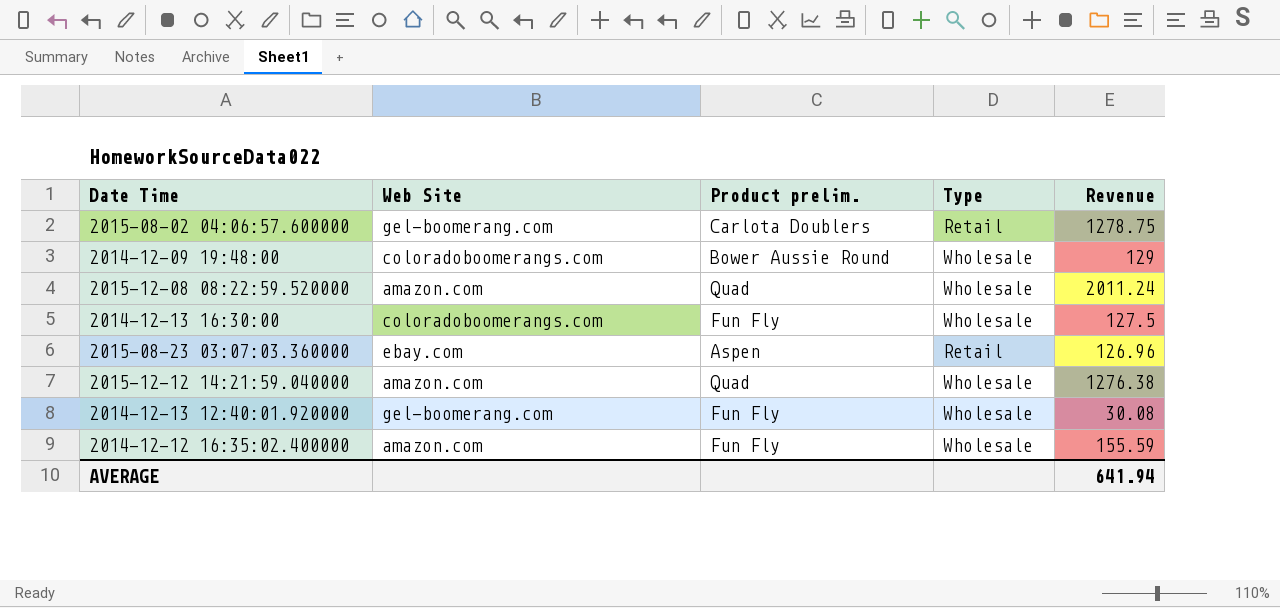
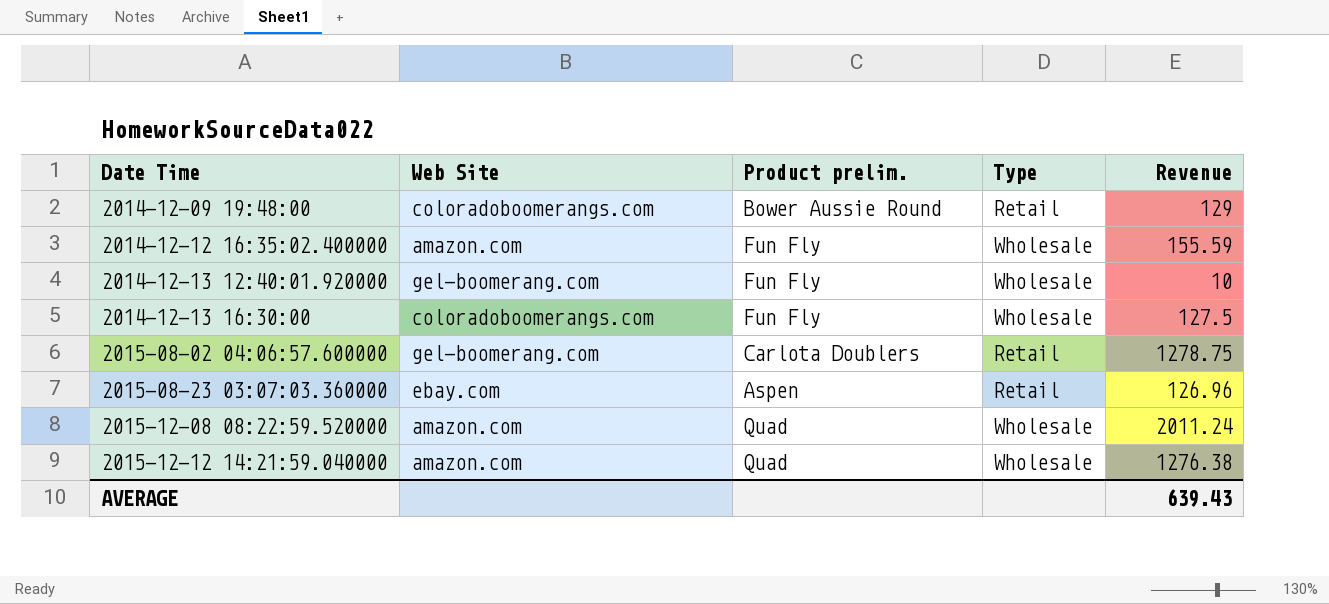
row order: none -> Date Time ascending
2014-12-09 19:48:00 | Type: Wholesale -> Retail
2014-12-13 12:40:01.920000 | Revenue: 30.08 -> 10
AVERAGE | Revenue: 641.94 -> 639.43

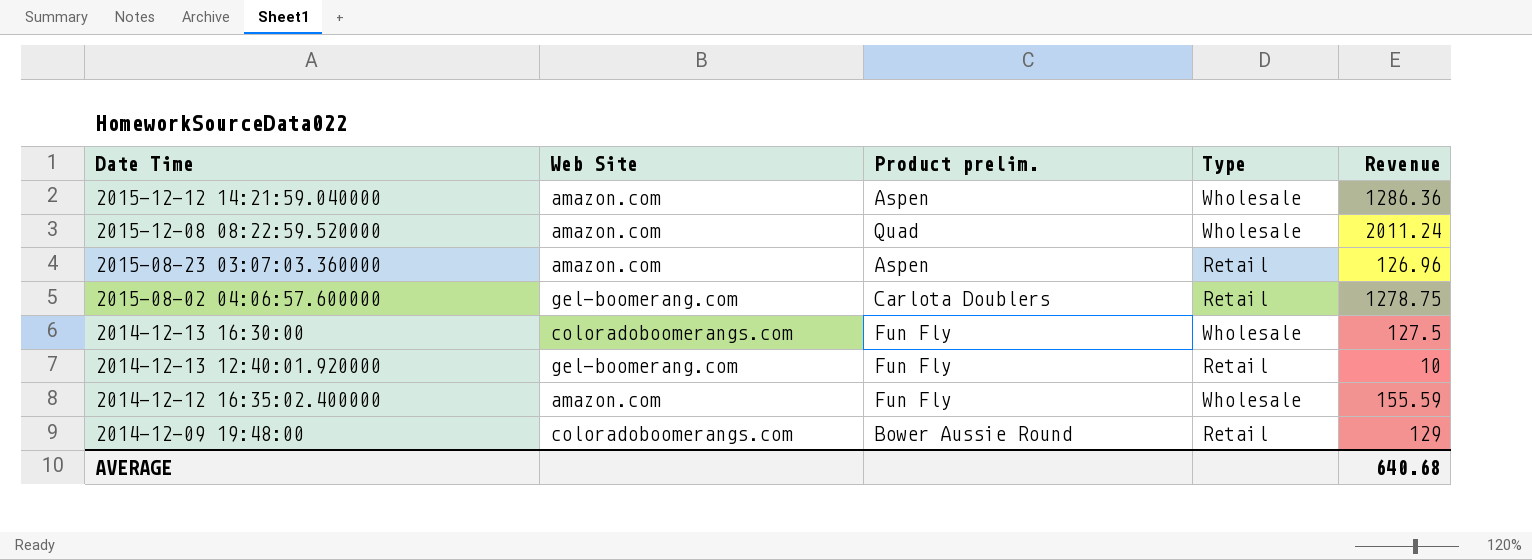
row order: Date Time ascending -> Date Time descending
2015-12-12 14:21:59.040000 | Product prelim.: Quad -> Aspen
2015-12-12 14:21:59.040000 | Revenue: 1276.38 -> 1286.36
2015-08-23 03:07:03.360000 | Web Site: ebay.com -> amazon.com
2014-12-13 12:40:01.920000 | Type: Wholesale -> Retail
AVERAGE | Revenue: 639.43 -> 640.68

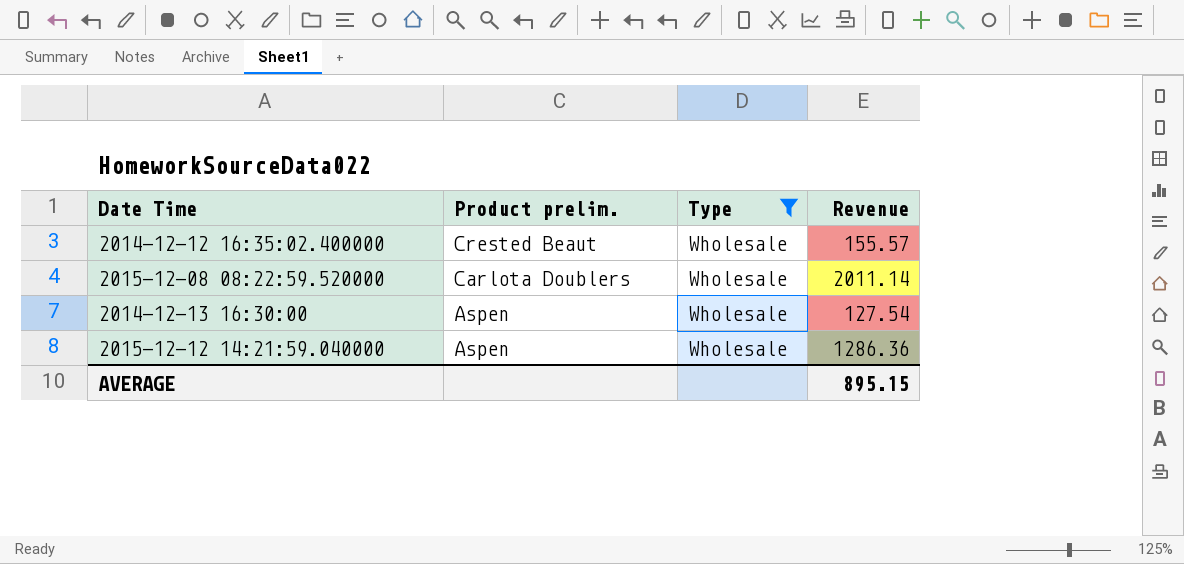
filter: none -> Type = Wholesale
row order: Date Time descending -> Product prelim. descending
column Web Site | position: 2 -> none
2014-12-12 16:35:02.400000 | Product prelim.: Fun Fly -> Crested Beaut
2014-12-12 16:35:02.400000 | Revenue: 155.59 -> 155.57
2015-12-08 08:22:59.520000 | Product prelim.: Quad -> Carlota Doublers
2015-12-08 08:22:59.520000 | Revenue: 2011.24 -> 2011.14
2014-12-13 16:30:00 | Product prelim.: Fun Fly -> Aspen
2014-12-13 16:30:00 | Revenue: 127.5 -> 127.54
AVERAGE | Revenue: 640.68 -> 895.15

